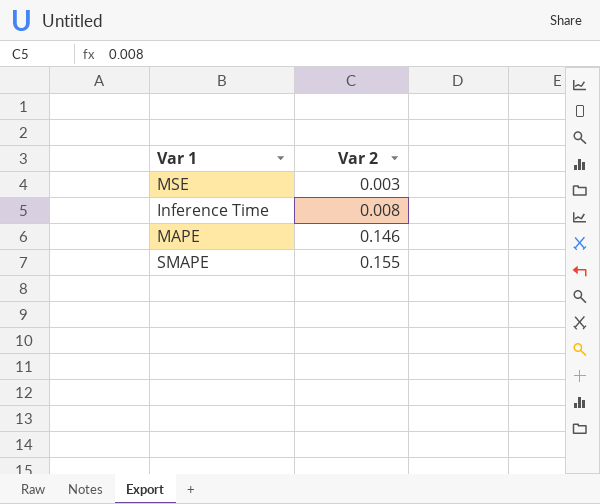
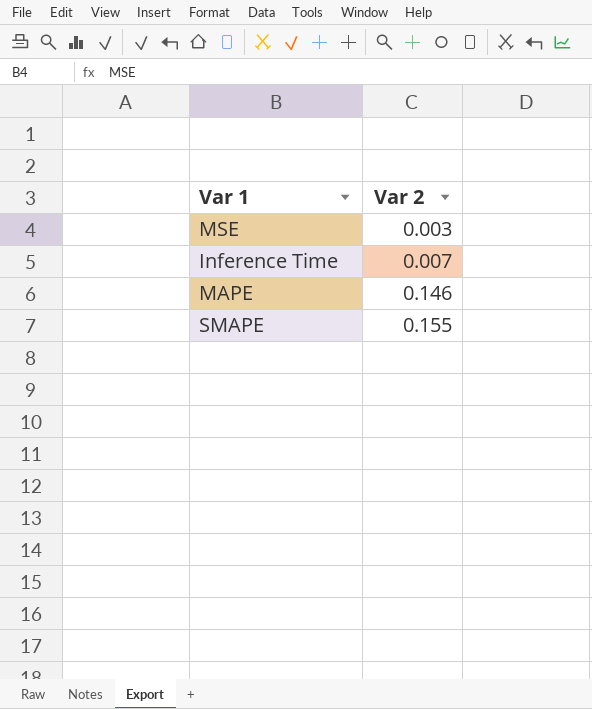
Inference Time | Var 2: 0.008 -> 0.007

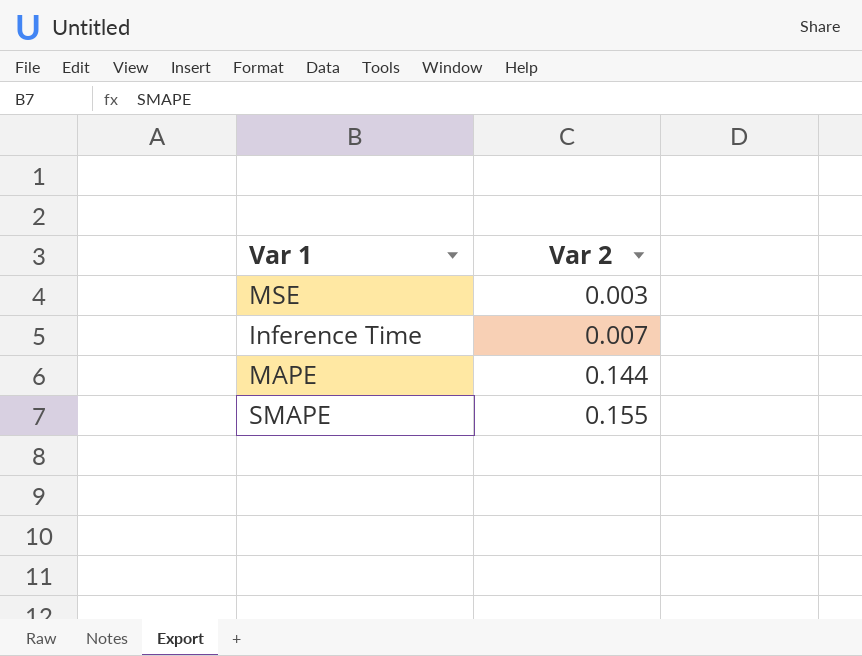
MAPE | Var 2: 0.146 -> 0.144

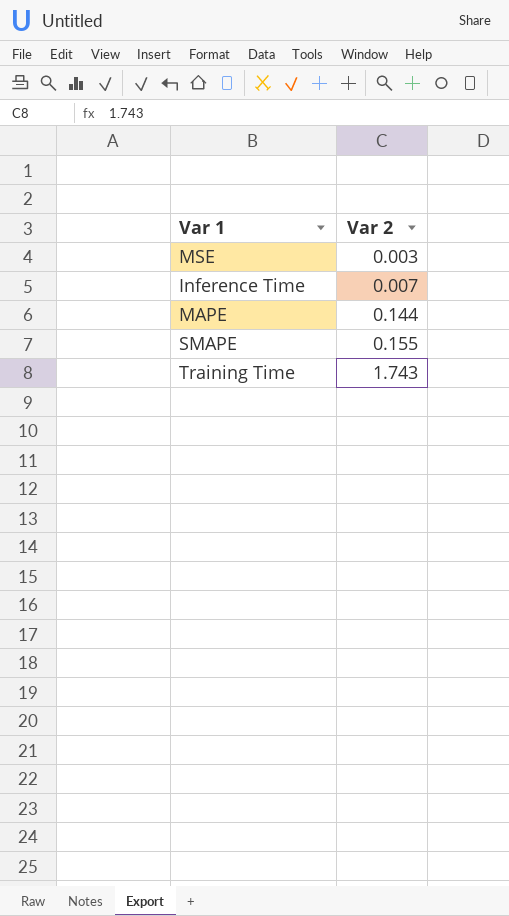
row Training Time: none -> 1.743

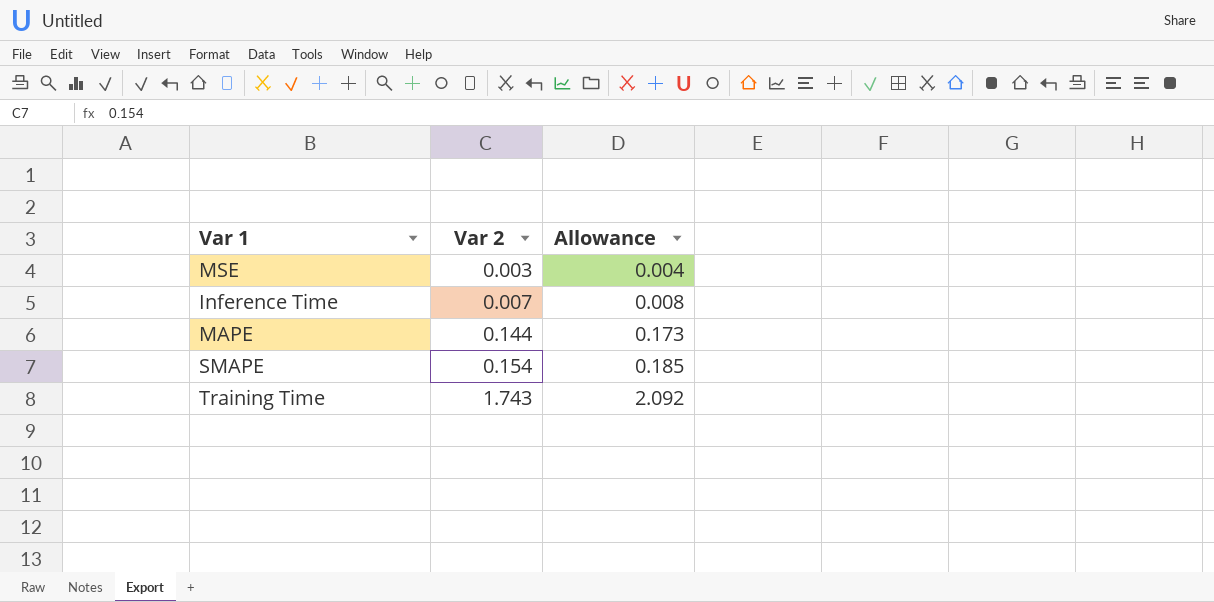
column Allowance | formula: none -> [Var 2] * 1.2
SMAPE | Var 2: 0.155 -> 0.154

